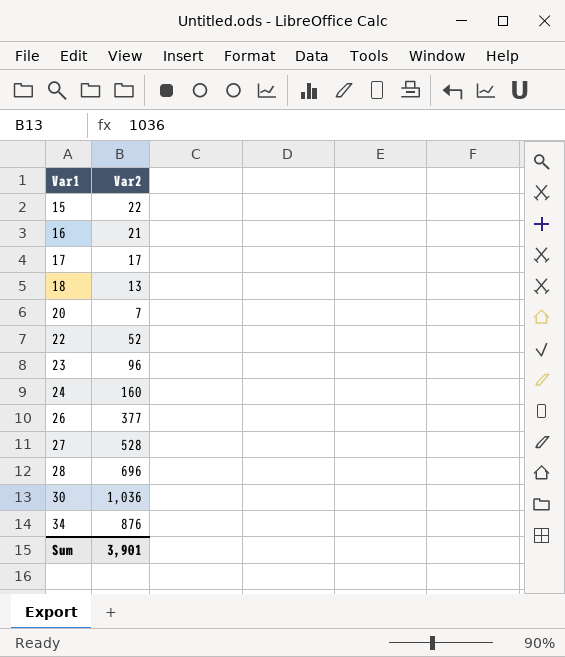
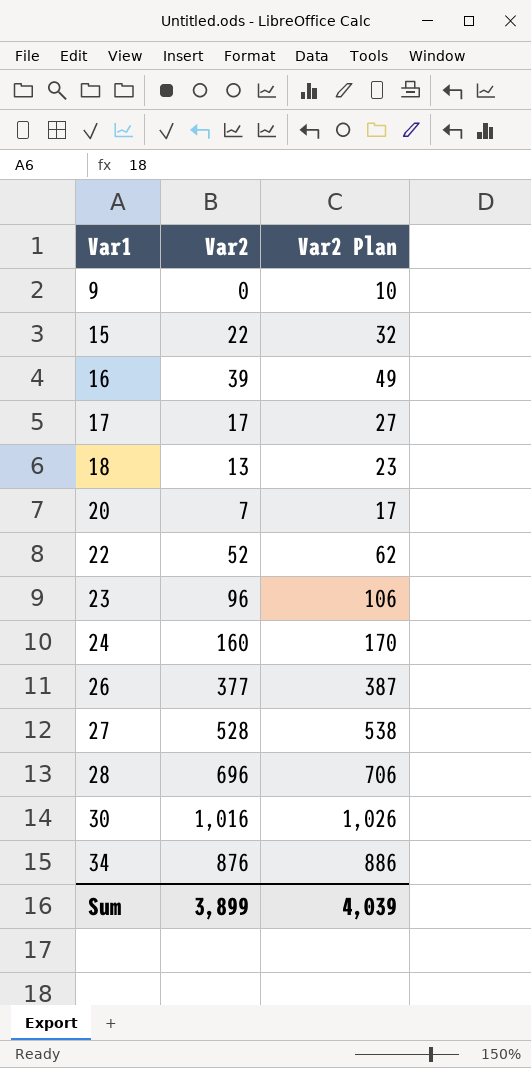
column Var2 Plan | formula: none -> [Var2] + 10
row 9: none -> 0 | 10
16 | Var2: 21 -> 39
30 | Var2: 1,036 -> 1,016
Sum | Var2: 3,901 -> 3,899

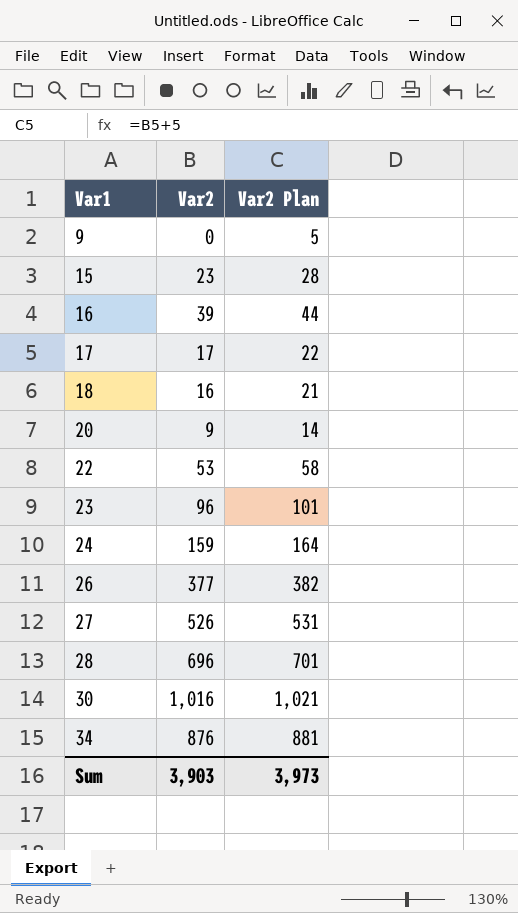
column Var2 Plan | formula: [Var2] + 10 -> [Var2] + 5
15 | Var2: 22 -> 23
18 | Var2: 13 -> 16
20 | Var2: 7 -> 9
22 | Var2: 52 -> 53
24 | Var2: 160 -> 159
27 | Var2: 528 -> 526
Sum | Var2: 3,899 -> 3,903
Sum | Var2 Plan: 4,039 -> 3,973

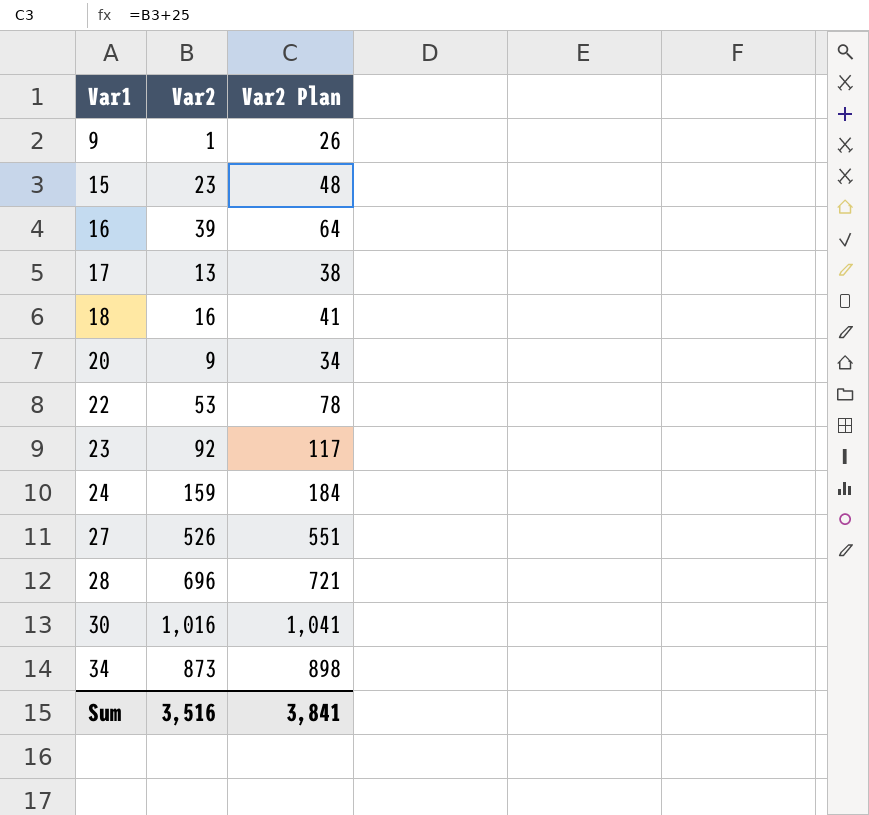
column Var2 Plan | formula: [Var2] + 5 -> [Var2] + 25
row 26: 377 | 382 -> none
9 | Var2: 0 -> 1
17 | Var2: 17 -> 13
23 | Var2: 96 -> 92
34 | Var2: 876 -> 873
Sum | Var2: 3,903 -> 3,516
Sum | Var2 Plan: 3,973 -> 3,841

